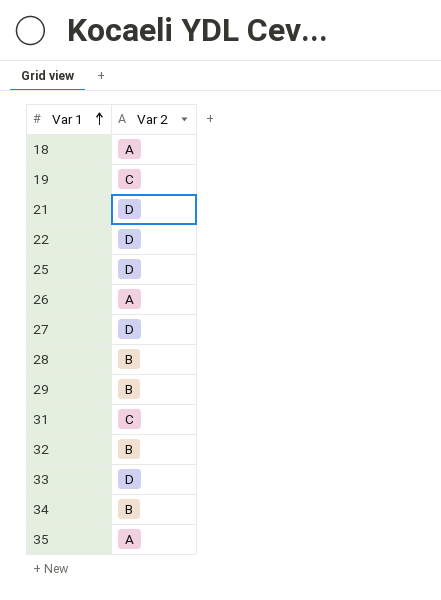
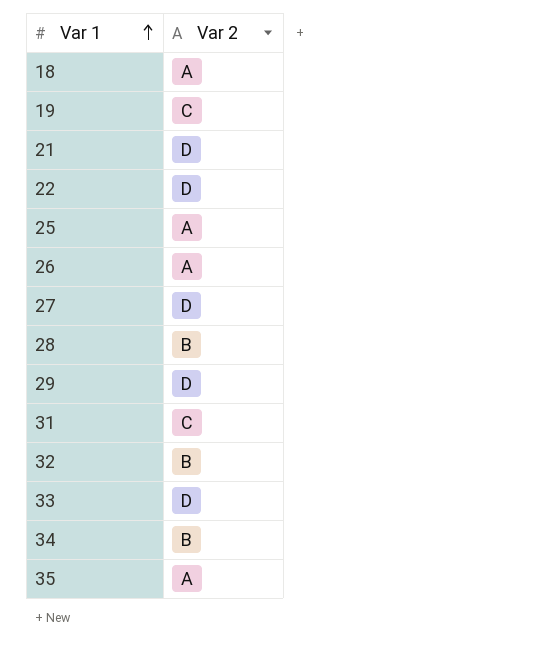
25 | Var 2: D -> A
29 | Var 2: B -> D

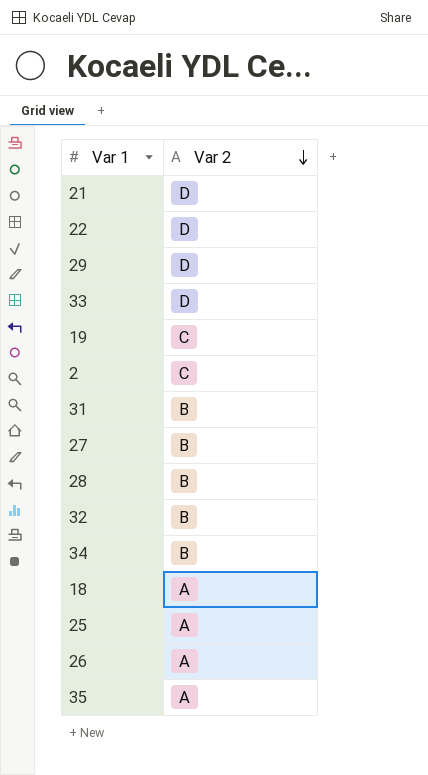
row order: Var 1 ascending -> Var 2 descending
row 2: none -> C
31 | Var 2: C -> B
27 | Var 2: D -> B

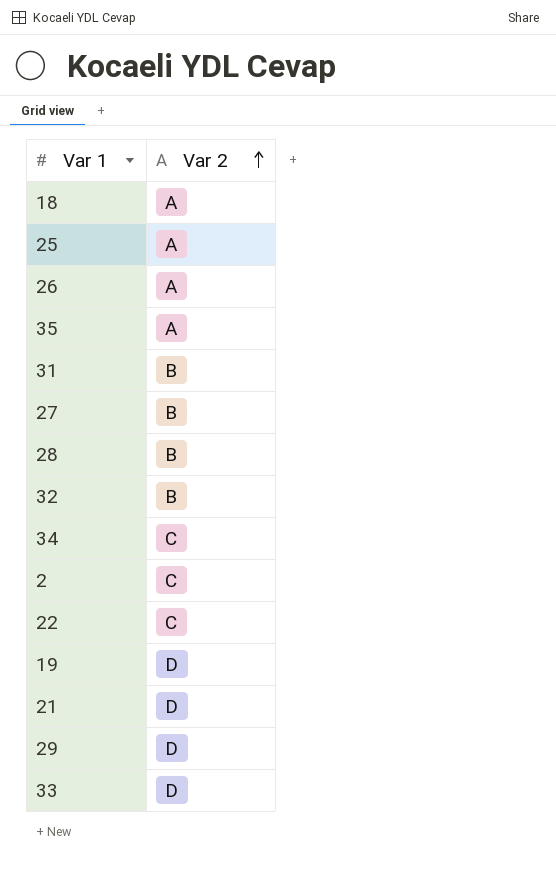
row order: Var 2 descending -> Var 2 ascending
34 | Var 2: B -> C
22 | Var 2: D -> C
19 | Var 2: C -> D

